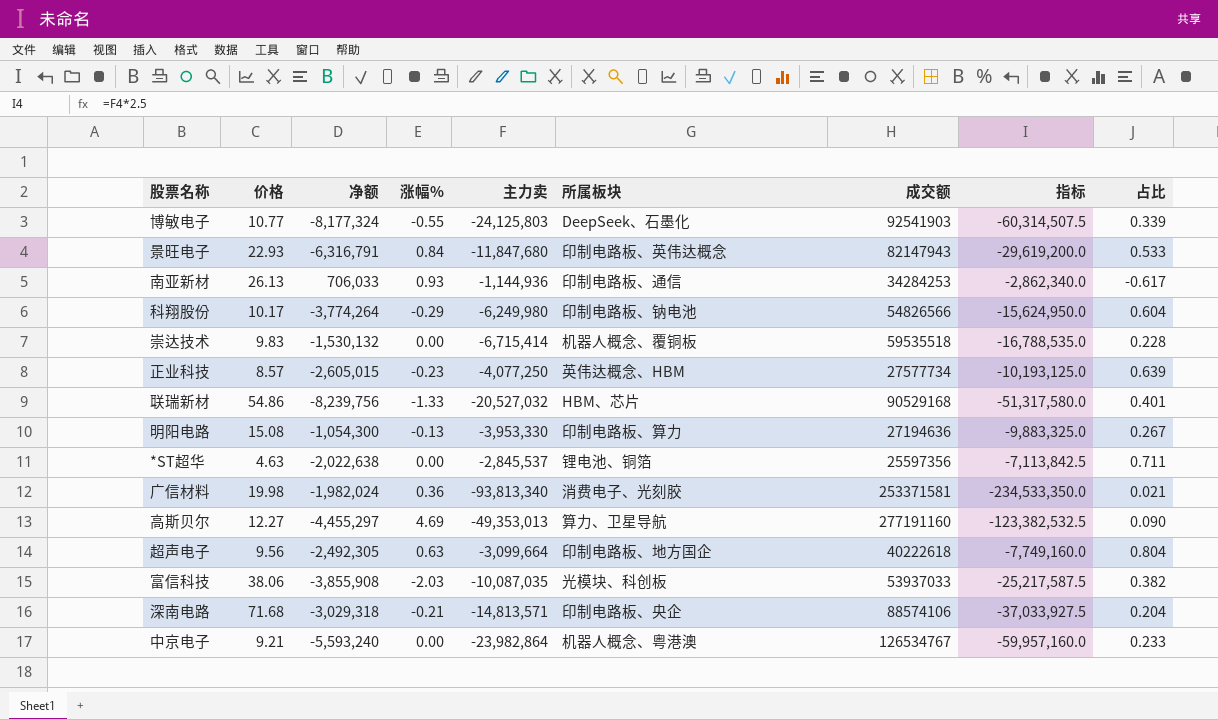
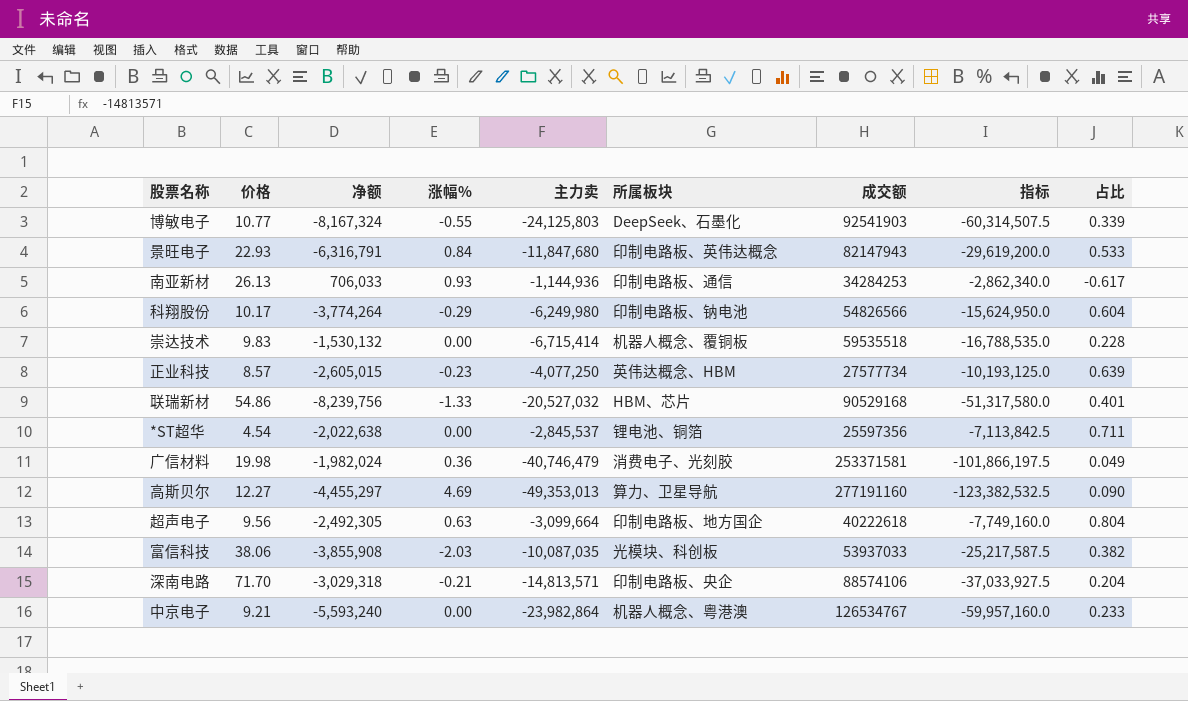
row 明阳电路: 15.08 | -1,054,300 | -0.13 | -3,953,330 | 印制电路板、算力 | 27194636 | -9,883,325.0 | 0.267 -> none
博敏电子 | 净额: -8,177,324 -> -8,167,324
*ST超华 | 价格: 4.63 -> 4.54
广信材料 | 主力卖: -93,813,340 -> -40,746,479
广信材料 | 指标: -234,533,350.0 -> -101,866,197.5
广信材料 | 占比: 0.021 -> 0.049
深南电路 | 价格: 71.68 -> 71.70

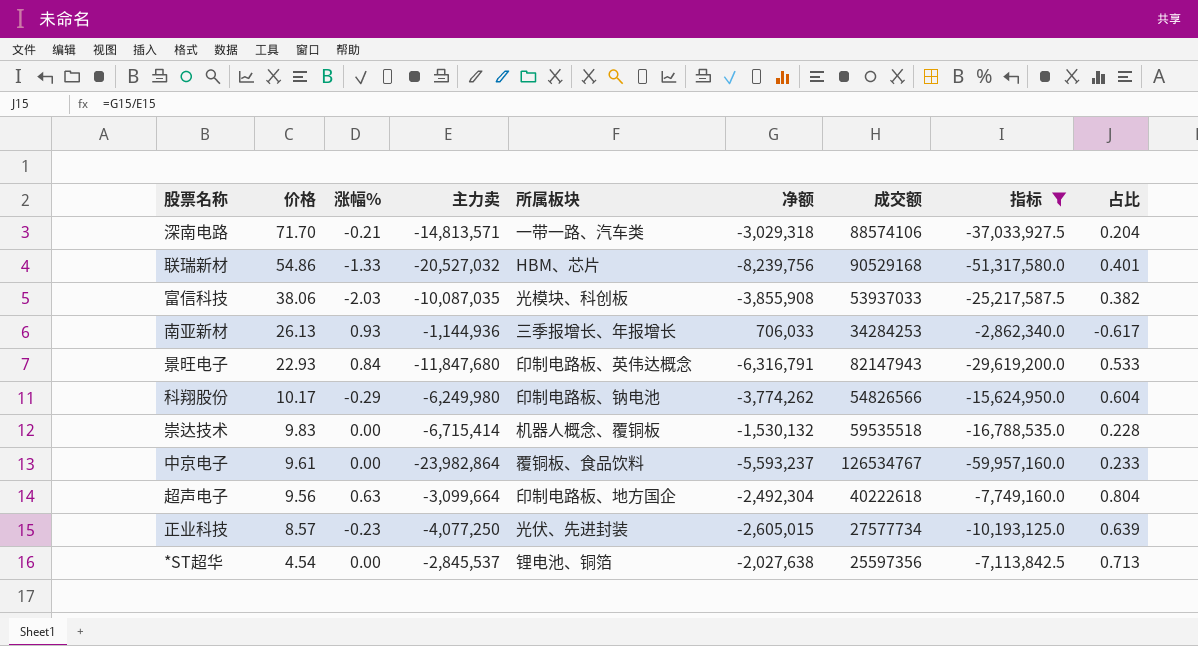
filter: none -> 指标 >= -59,957,160.0
row order: none -> 价格 descending
column 净额 | position: 3 -> 6
深南电路 | 所属板块: 印制电路板、央企 -> 一带一路、汽车类
南亚新材 | 所属板块: 印制电路板、通信 -> 三季报增长、年报增长
科翔股份 | 净额: -3,774,264 -> -3,774,262
中京电子 | 价格: 9.21 -> 9.61
中京电子 | 所属板块: 机器人概念、粤港澳 -> 覆铜板、食品饮料
中京电子 | 净额: -5,593,240 -> -5,593,237
超声电子 | 净额: -2,492,305 -> -2,492,304
正业科技 | 所属板块: 英伟达概念、HBM -> 光伏、先进封装
*ST超华 | 净额: -2,022,638 -> -2,027,638
*ST超华 | 占比: 0.711 -> 0.713

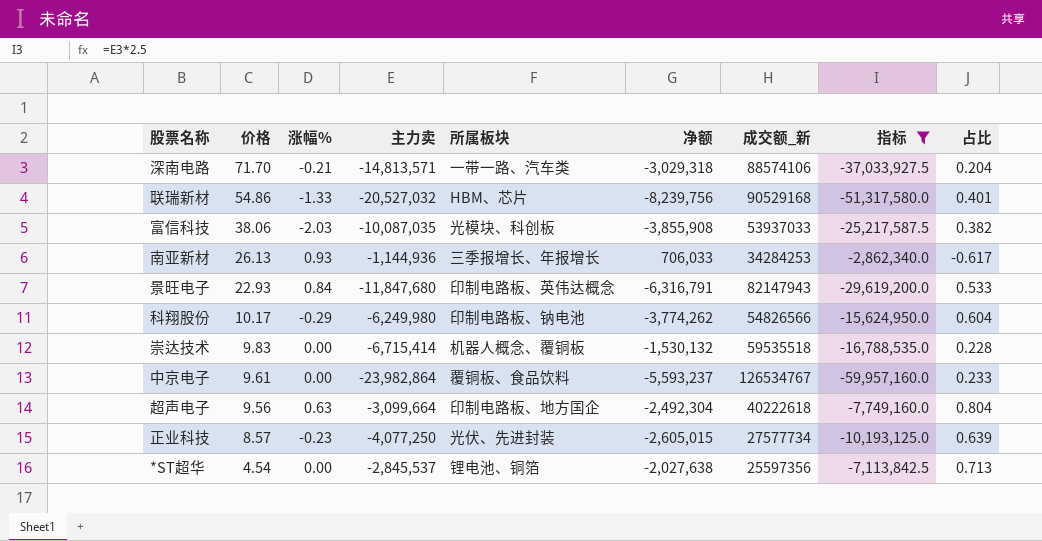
column name: 成交额 -> 成交额_新

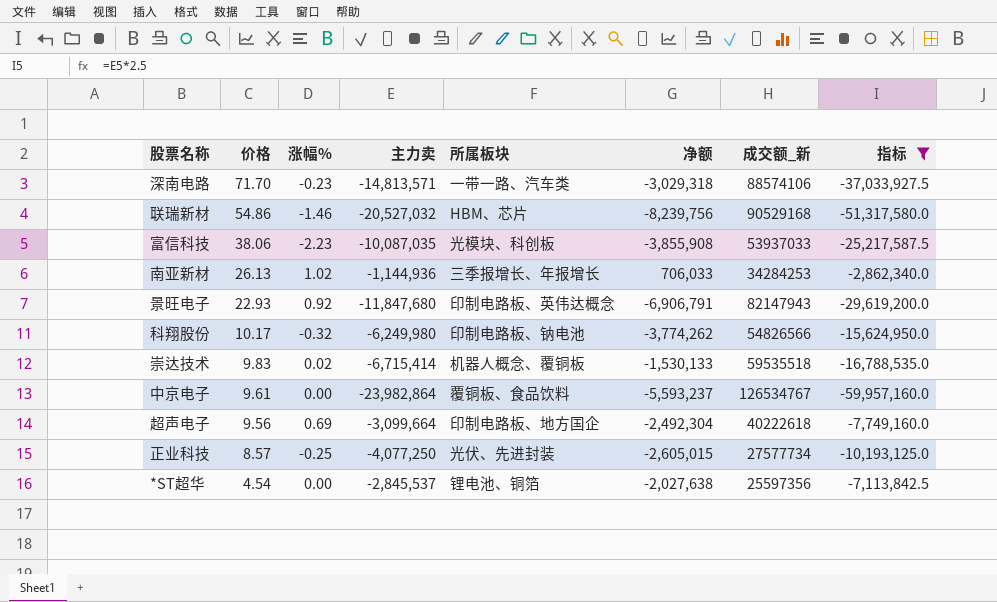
column 占比 | formula: [净额] / [主力卖] -> none
深南电路 | 涨幅%: -0.21 -> -0.23
联瑞新材 | 涨幅%: -1.33 -> -1.46
富信科技 | 涨幅%: -2.03 -> -2.23
南亚新材 | 涨幅%: 0.93 -> 1.02
景旺电子 | 涨幅%: 0.84 -> 0.92
景旺电子 | 净额: -6,316,791 -> -6,906,791
科翔股份 | 涨幅%: -0.29 -> -0.32
崇达技术 | 涨幅%: 0.00 -> 0.02
崇达技术 | 净额: -1,530,132 -> -1,530,133
超声电子 | 涨幅%: 0.63 -> 0.69
正业科技 | 涨幅%: -0.23 -> -0.25

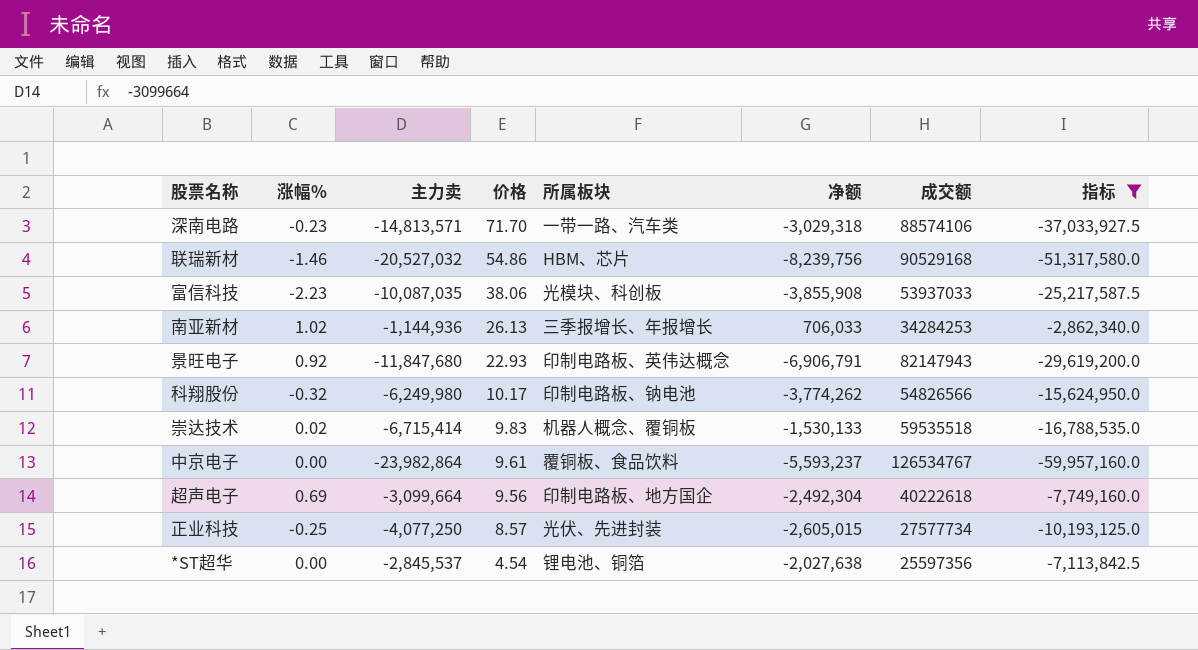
column 价格 | position: 2 -> 4
column name: 成交额_新 -> 成交额

